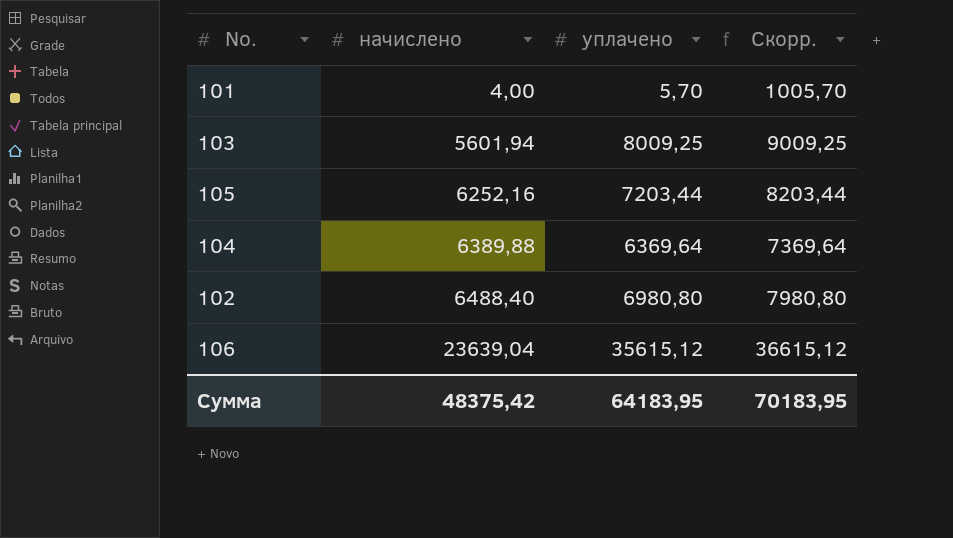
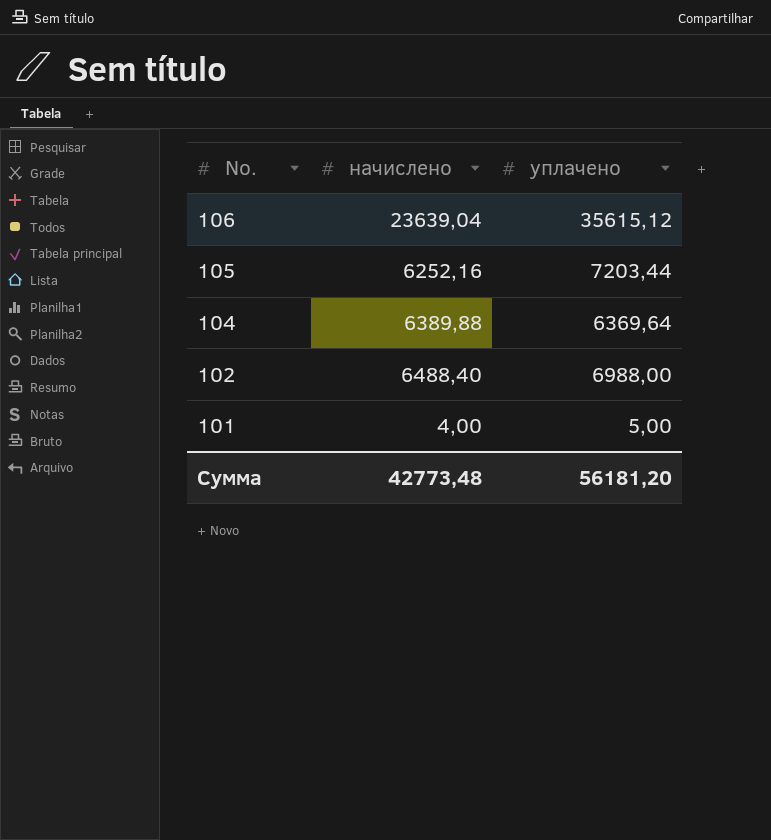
row order: начислено ascending -> No. descending
column Скорр. | formula: [уплачено] + 1000 -> none
row 103: 5601,94 | 8009,25 | 9009,25 -> none
102 | уплачено: 6980,80 -> 6988,00
101 | уплачено: 5,70 -> 5,00
Сумма | начислено: 48375,42 -> 42773,48
Сумма | уплачено: 64183,95 -> 56181,20

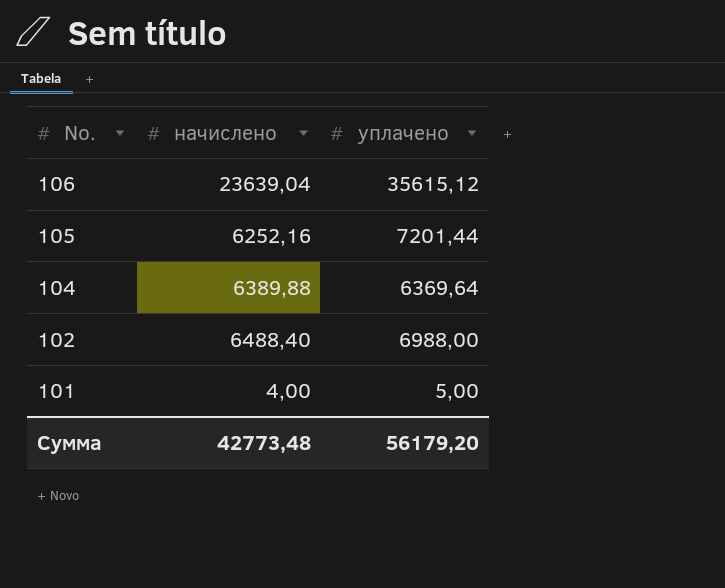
105 | уплачено: 7203,44 -> 7201,44
Сумма | уплачено: 56181,20 -> 56179,20

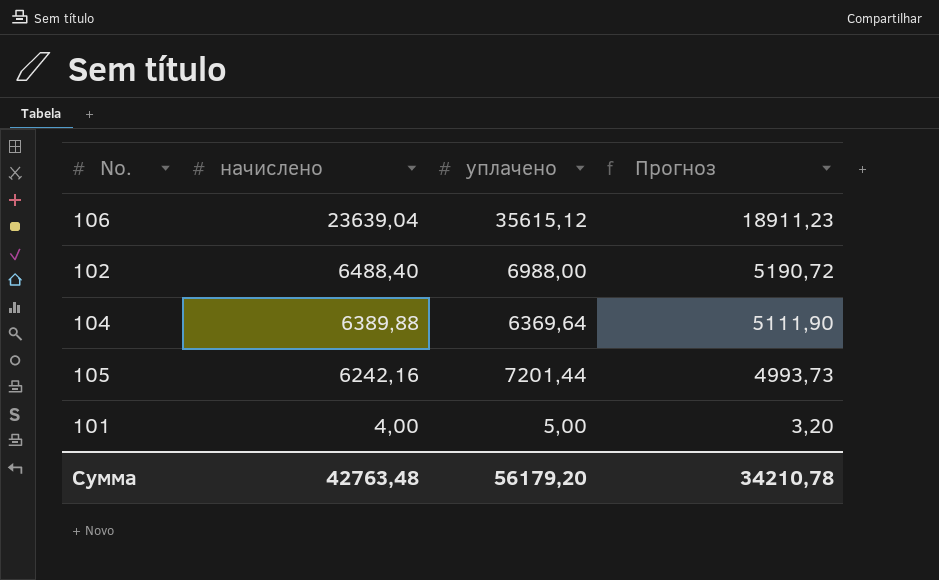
row order: No. descending -> начислено descending
column Прогноз | formula: none -> [начислено] * 0,8
105 | начислено: 6252,16 -> 6242,16
Сумма | начислено: 42773,48 -> 42763,48

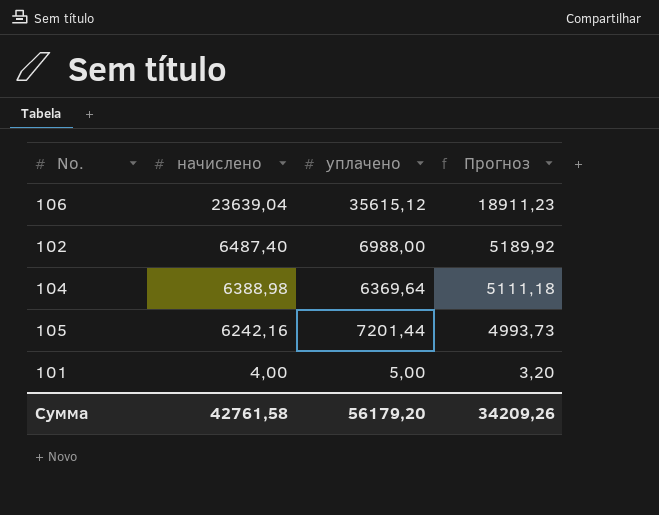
102 | начислено: 6488,40 -> 6487,40
102 | Прогноз: 5190,72 -> 5189,92
104 | начислено: 6389,88 -> 6388,98
104 | Прогноз: 5111,90 -> 5111,18
Сумма | начислено: 42763,48 -> 42761,58
Сумма | Прогноз: 34210,78 -> 34209,26

